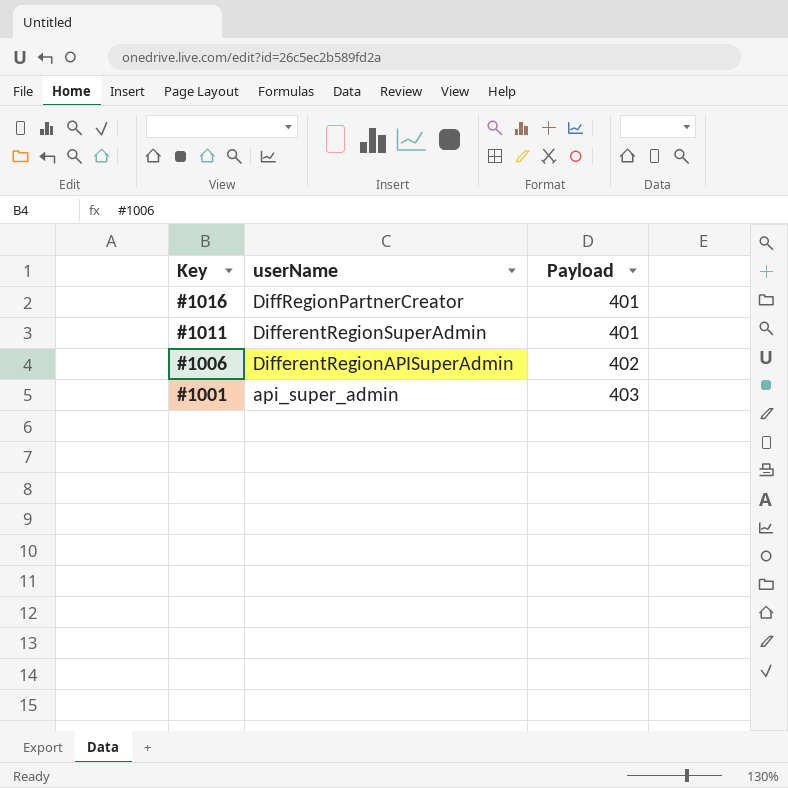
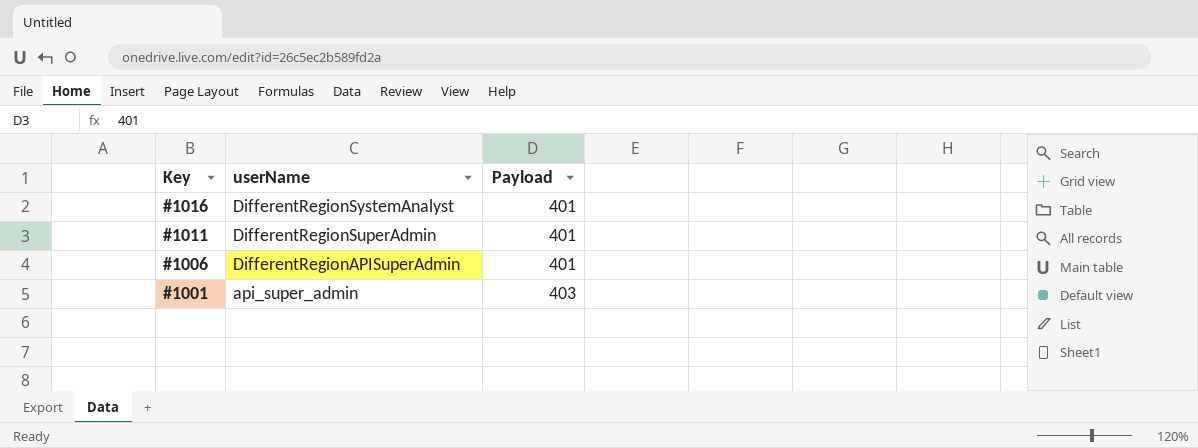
#1016 | userName: DiffRegionPartnerCreator -> DifferentRegionSystemAnalyst
#1006 | Payload: 402 -> 401

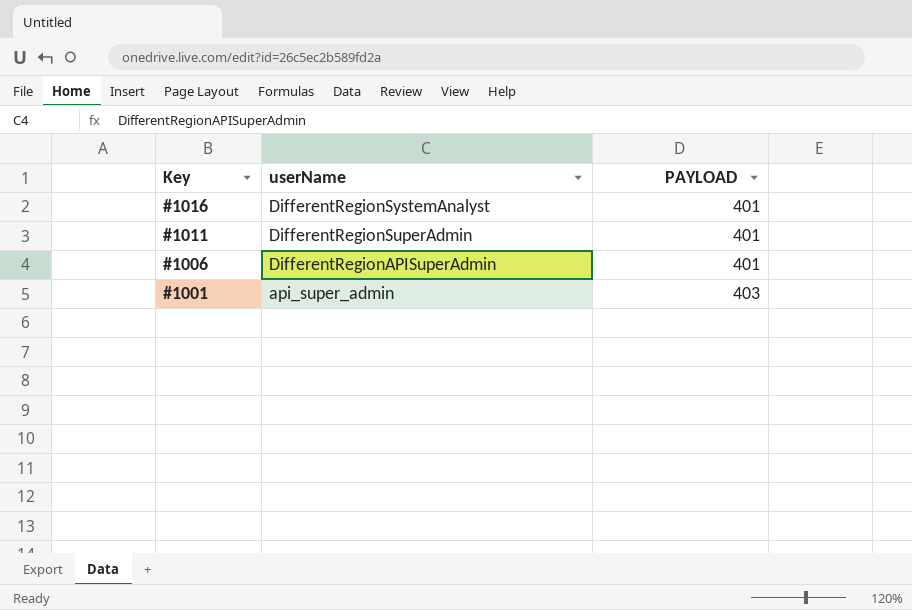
column name: Payload -> PAYLOAD

